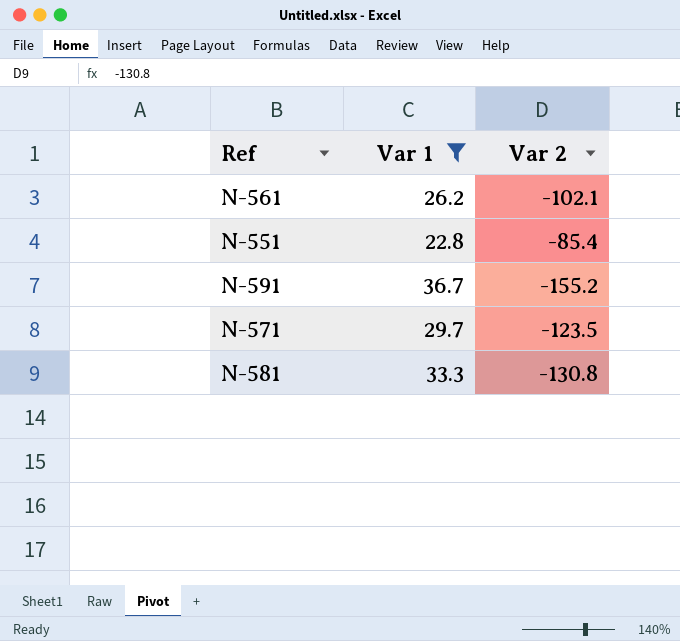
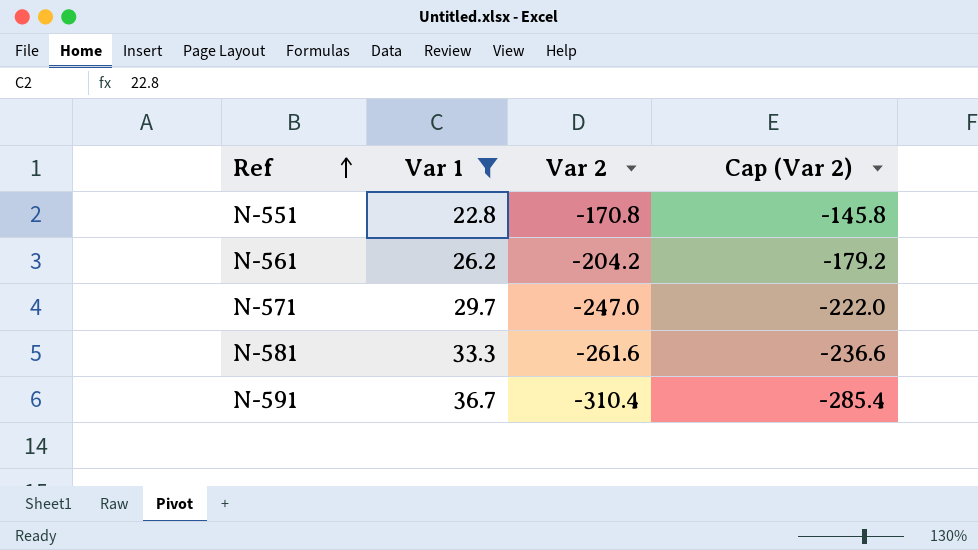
row order: none -> Ref ascending
column Cap (Var 2) | formula: none -> [Var 2] + 25
N-551 | Var 2: -85.4 -> -170.8
N-561 | Var 2: -102.1 -> -204.2
N-571 | Var 2: -123.5 -> -247.0
N-581 | Var 2: -130.8 -> -261.6
N-591 | Var 2: -155.2 -> -310.4

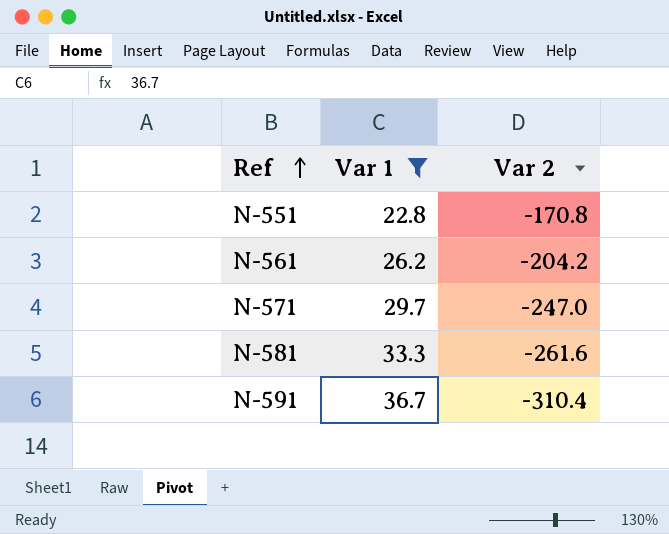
column Cap (Var 2) | formula: [Var 2] + 25 -> none

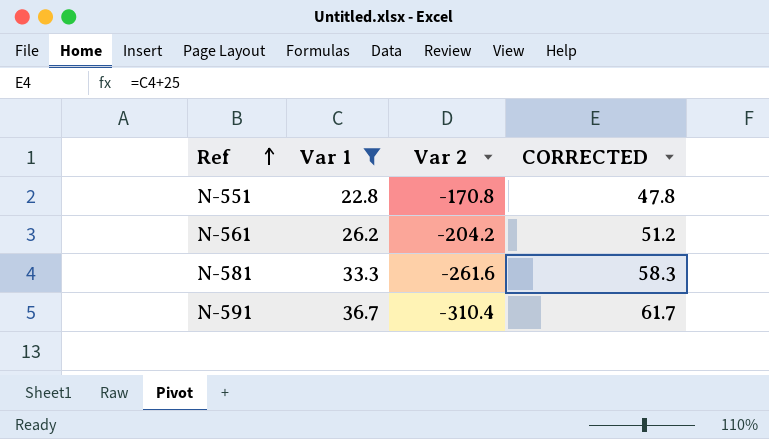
column CORRECTED | formula: none -> [Var 1] + 25
row N-571: 29.7 | -247.0 -> none

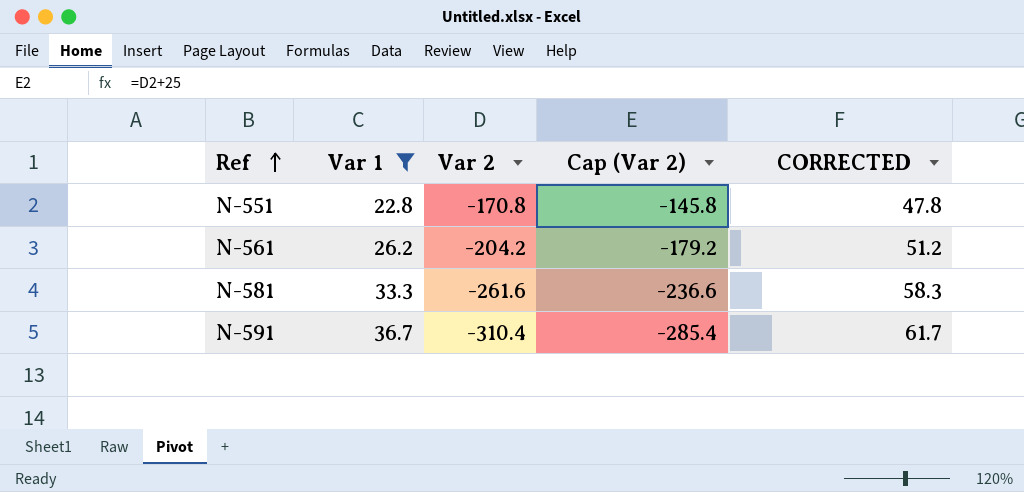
column Cap (Var 2) | formula: none -> [Var 2] + 25

